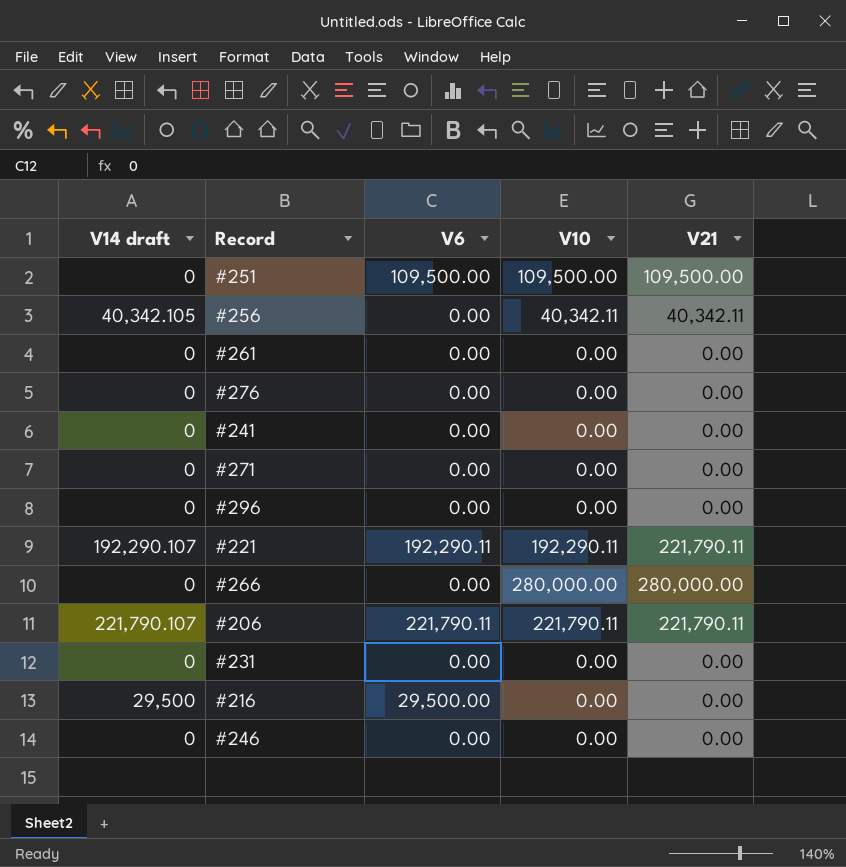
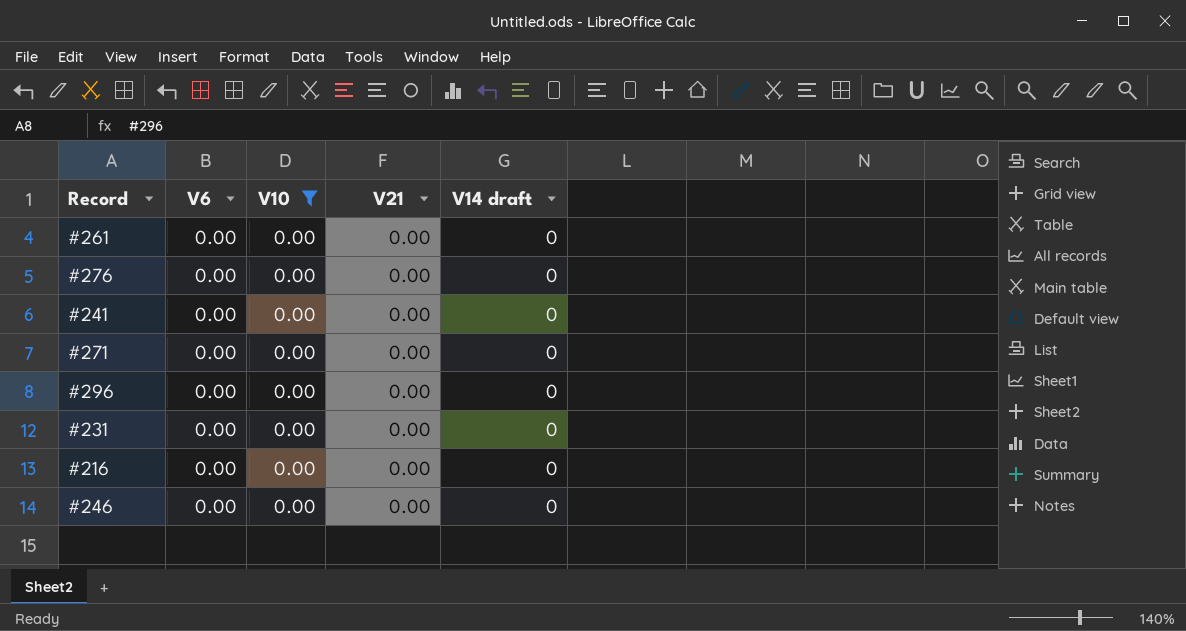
filter: none -> V10 = 0.00
column V14 draft | position: 1 -> 5
#216 | V6: 29,500.00 -> 0.00
#216 | V14 draft: 29,500 -> 0

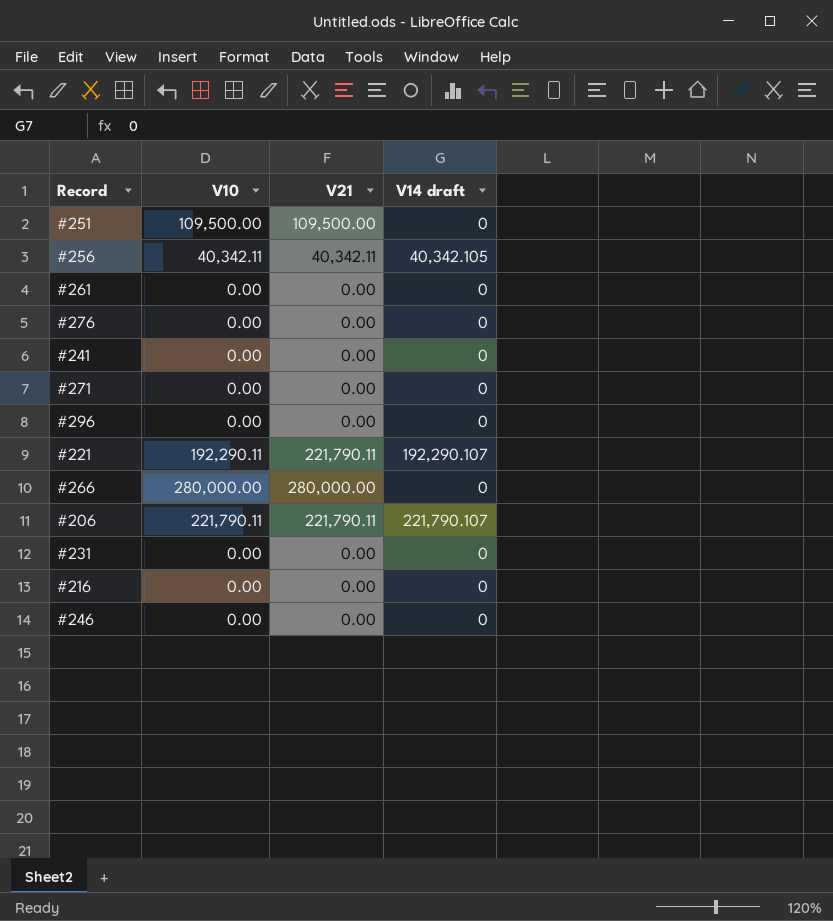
filter: V10 = 0.00 -> none
column V6 | position: 2 -> none

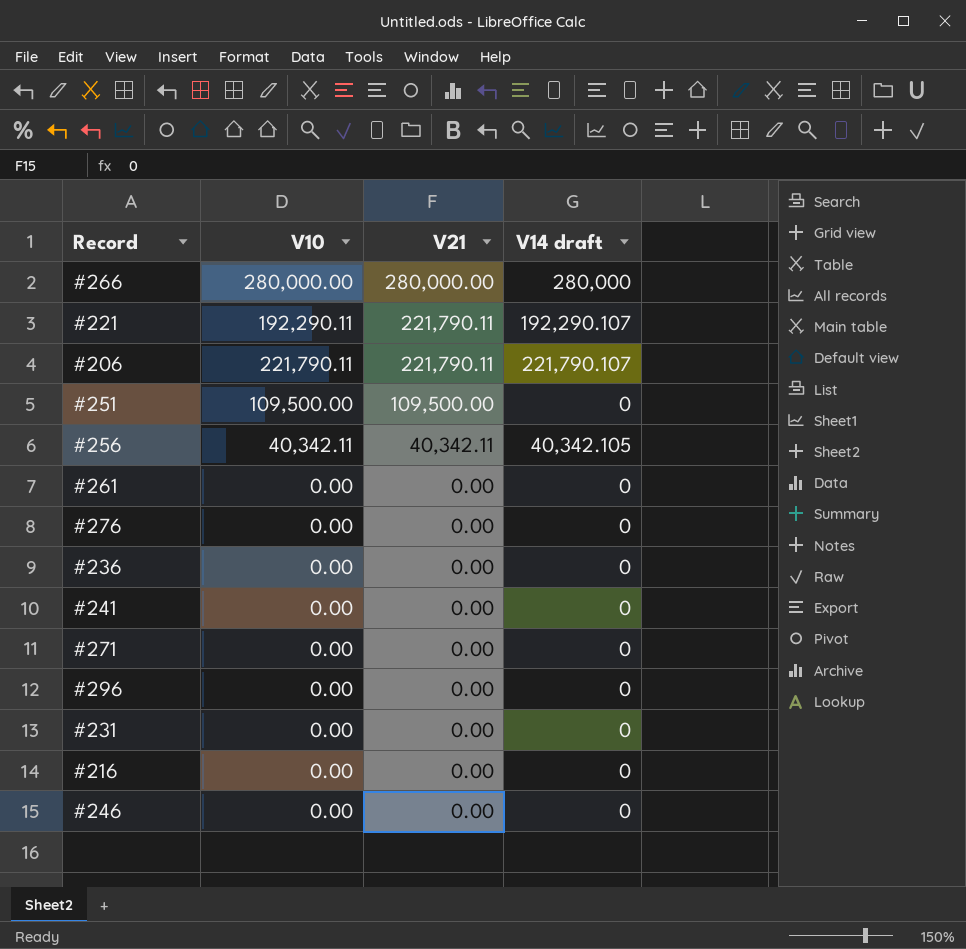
row order: none -> V21 descending
#266 | V14 draft: 0 -> 280,000
row #236: none -> 0.00 | 0.00 | 0

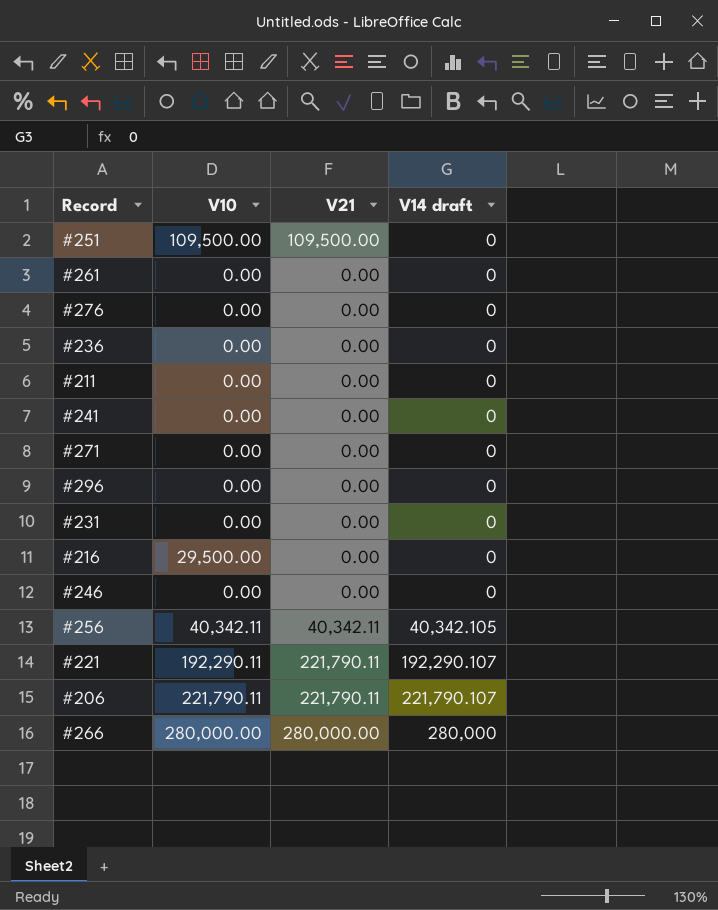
row order: V21 descending -> V14 draft ascending
row #211: none -> 0.00 | 0.00 | 0
#216 | V10: 0.00 -> 29,500.00

